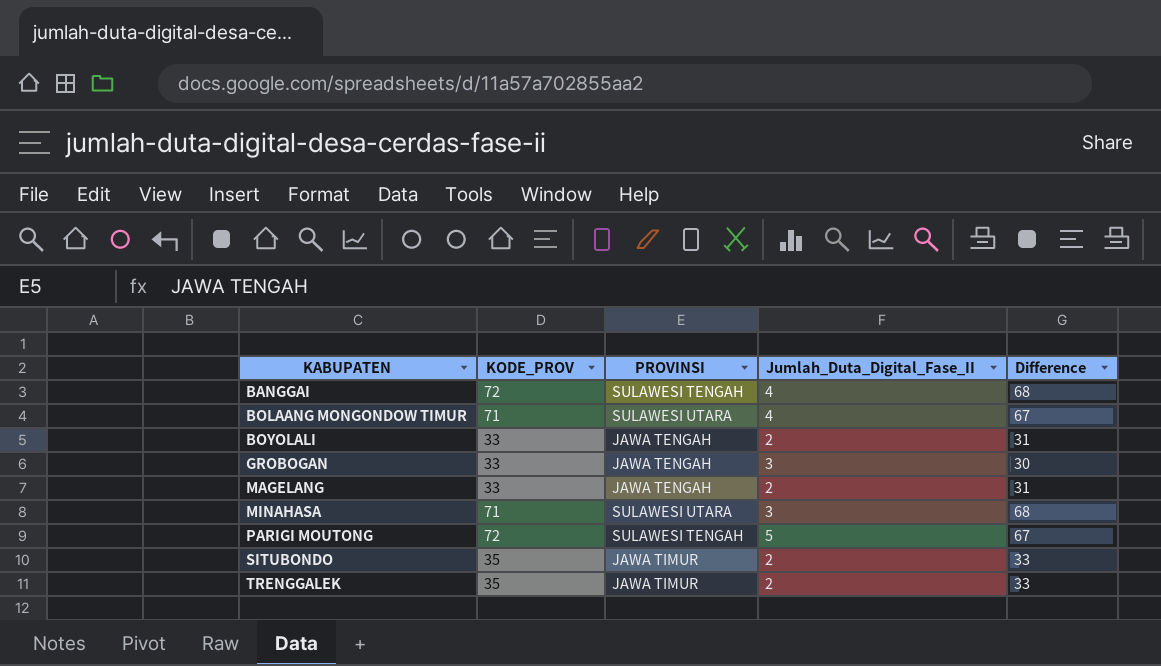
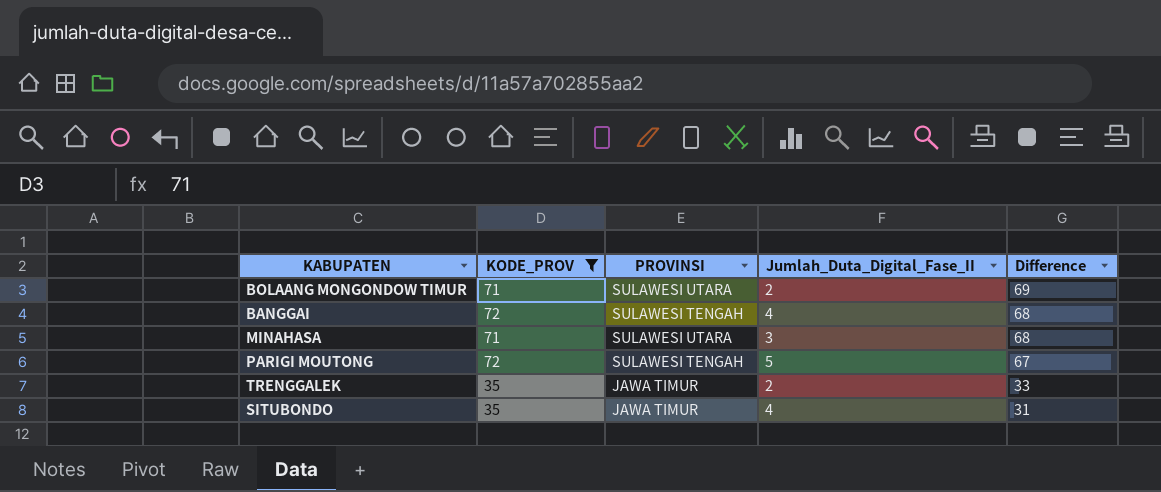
filter: none -> KODE_PROV != 33
row order: KABUPATEN ascending -> Difference descending
BOLAANG MONGONDOW TIMUR | Jumlah_Duta_Digital_Fase_II: 4 -> 2
BOLAANG MONGONDOW TIMUR | Difference: 67 -> 69
SITUBONDO | Jumlah_Duta_Digital_Fase_II: 2 -> 4
SITUBONDO | Difference: 33 -> 31

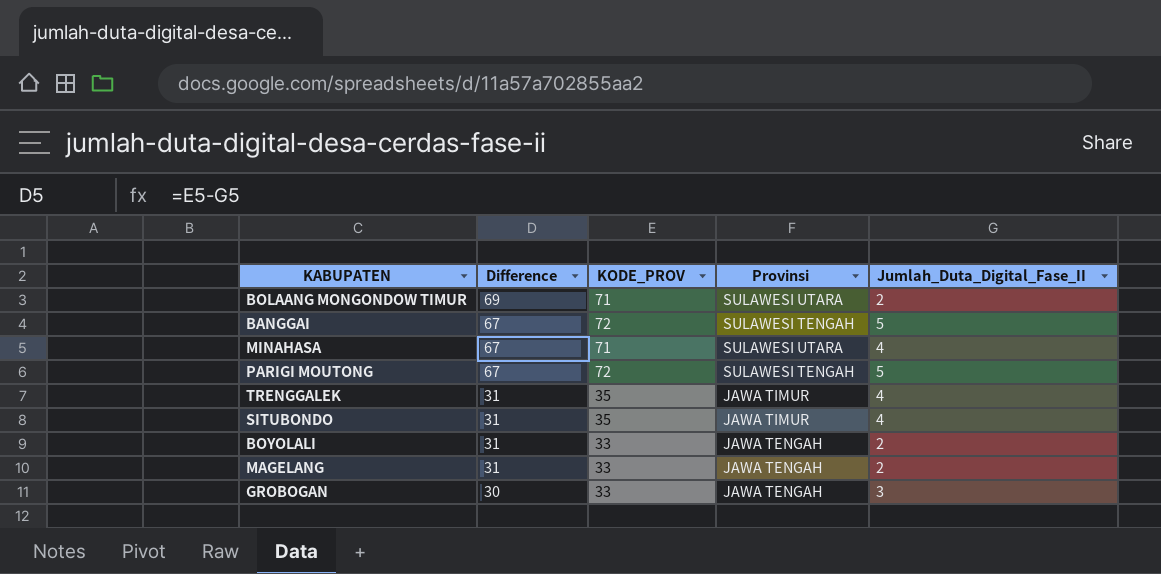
filter: KODE_PROV != 33 -> none
column Difference | position: 5 -> 2
column name: PROVINSI -> Provinsi
BANGGAI | Difference: 68 -> 67
BANGGAI | Jumlah_Duta_Digital_Fase_II: 4 -> 5
MINAHASA | Difference: 68 -> 67
MINAHASA | Jumlah_Duta_Digital_Fase_II: 3 -> 4
TRENGGALEK | Difference: 33 -> 31
TRENGGALEK | Jumlah_Duta_Digital_Fase_II: 2 -> 4

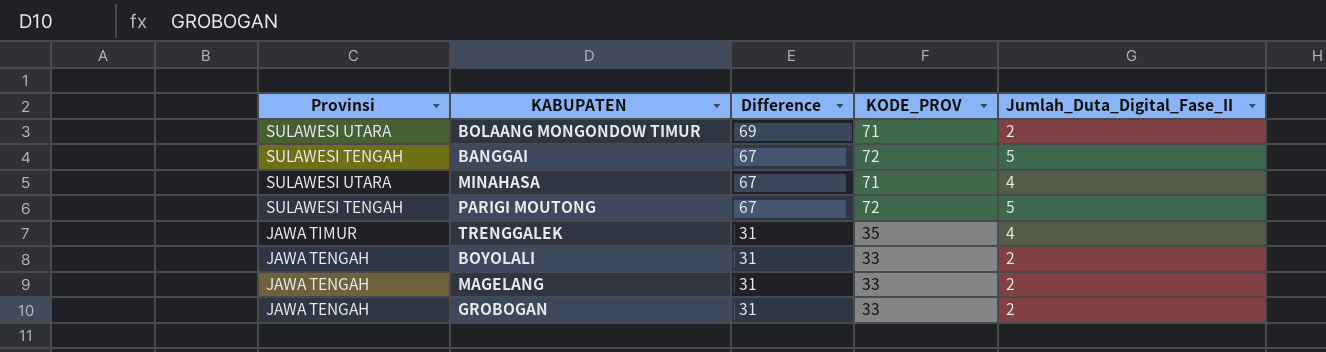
column Provinsi | position: 4 -> 1
row SITUBONDO: 31 | 35 | JAWA TIMUR | 4 -> none
GROBOGAN | Difference: 30 -> 31
GROBOGAN | Jumlah_Duta_Digital_Fase_II: 3 -> 2

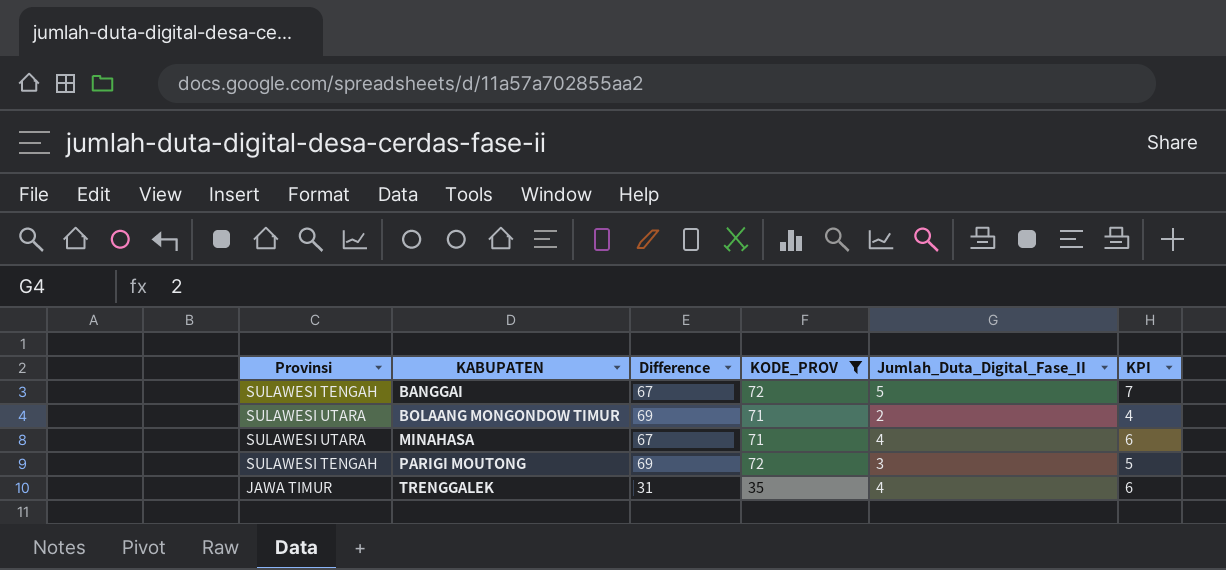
filter: none -> KODE_PROV != 33
row order: Difference descending -> KABUPATEN ascending
column KPI | formula: none -> [Jumlah_Duta_Digital_Fase_II] + 2
PARIGI MOUTONG | Difference: 67 -> 69
PARIGI MOUTONG | Jumlah_Duta_Digital_Fase_II: 5 -> 3

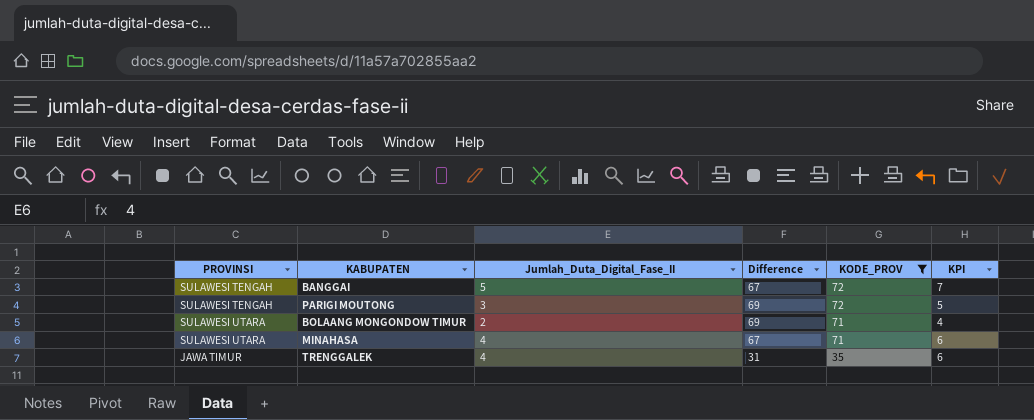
row order: KABUPATEN ascending -> KODE_PROV descending
column name: Provinsi -> PROVINSI
column Jumlah_Duta_Digital_Fase_II | position: 5 -> 3

